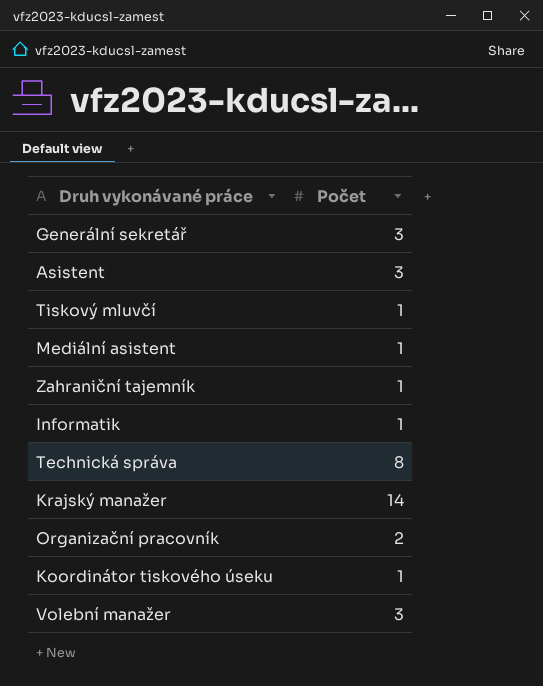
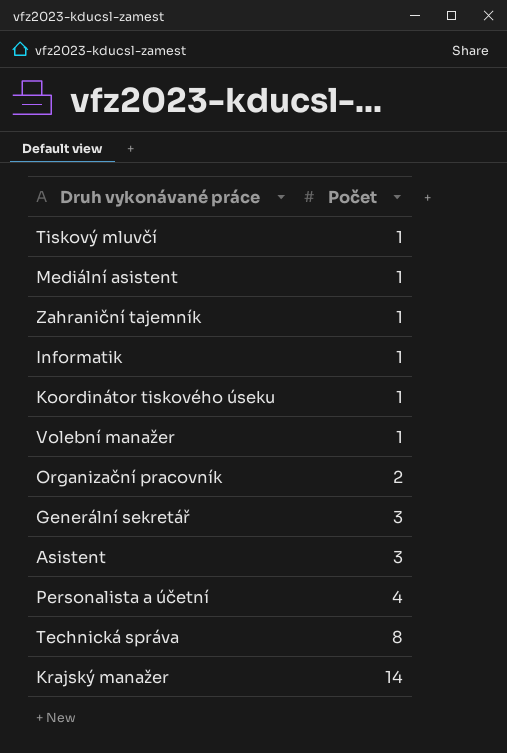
row order: none -> Počet ascending
Volební manažer | Počet: 3 -> 1
row Personalista a účetní: none -> 4

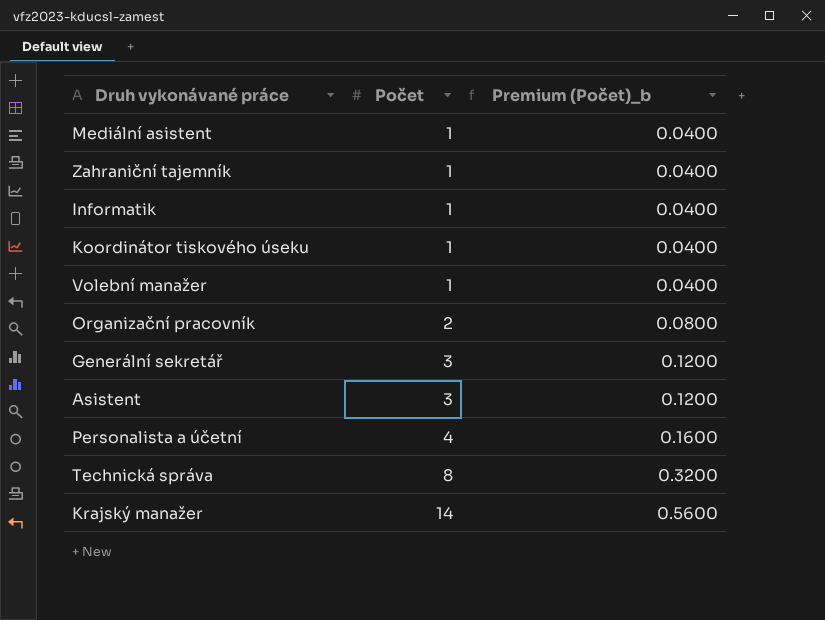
column Premium (Počet)_b | formula: none -> [Počet] * 0.04
row Tiskový mluvčí: 1 -> none

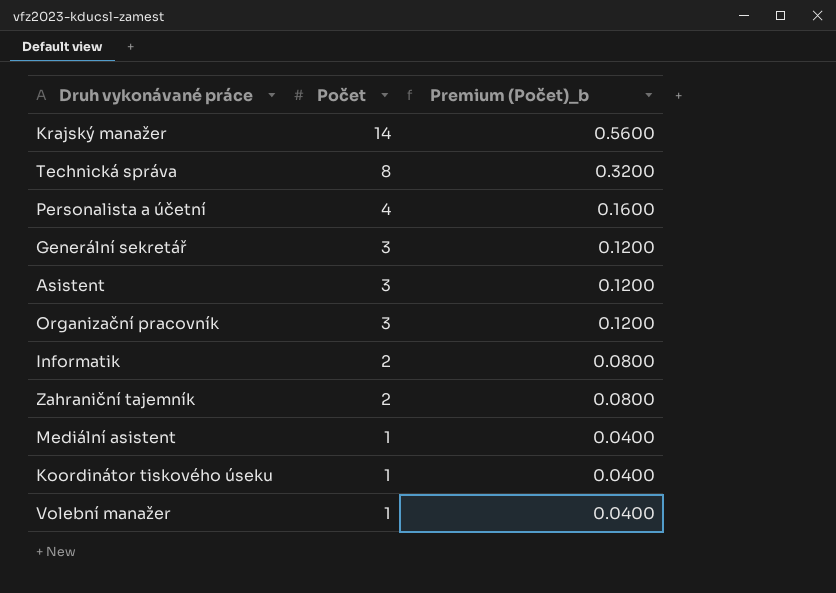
row order: Počet ascending -> Počet descending
Organizační pracovník | Počet: 2 -> 3
Organizační pracovník | Premium (Počet)_b: 0.0800 -> 0.1200
Informatik | Počet: 1 -> 2
Informatik | Premium (Počet)_b: 0.0400 -> 0.0800
Zahraniční tajemník | Počet: 1 -> 2
Zahraniční tajemník | Premium (Počet)_b: 0.0400 -> 0.0800

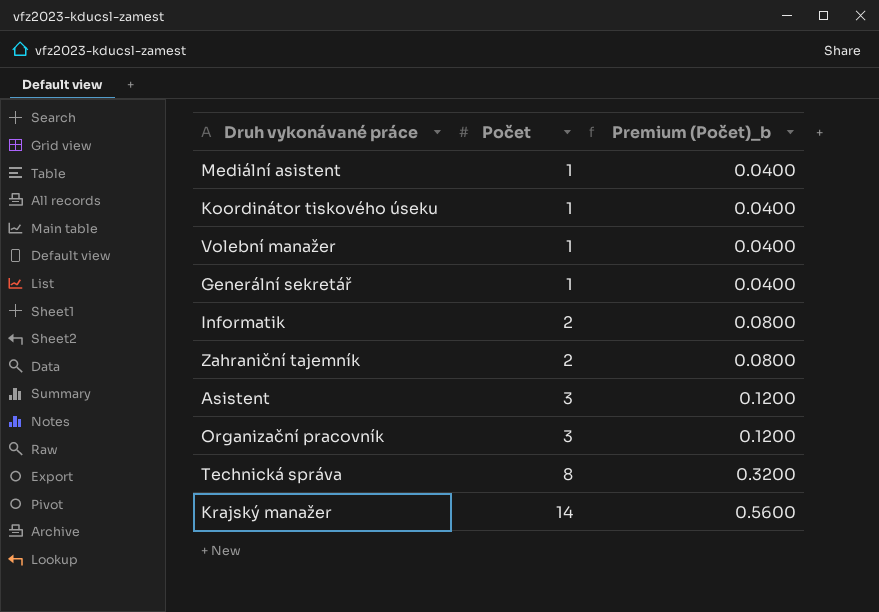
row order: Počet descending -> Počet ascending
row Personalista a účetní: 4 | 0.1600 -> none
Generální sekretář | Počet: 3 -> 1
Generální sekretář | Premium (Počet)_b: 0.1200 -> 0.0400

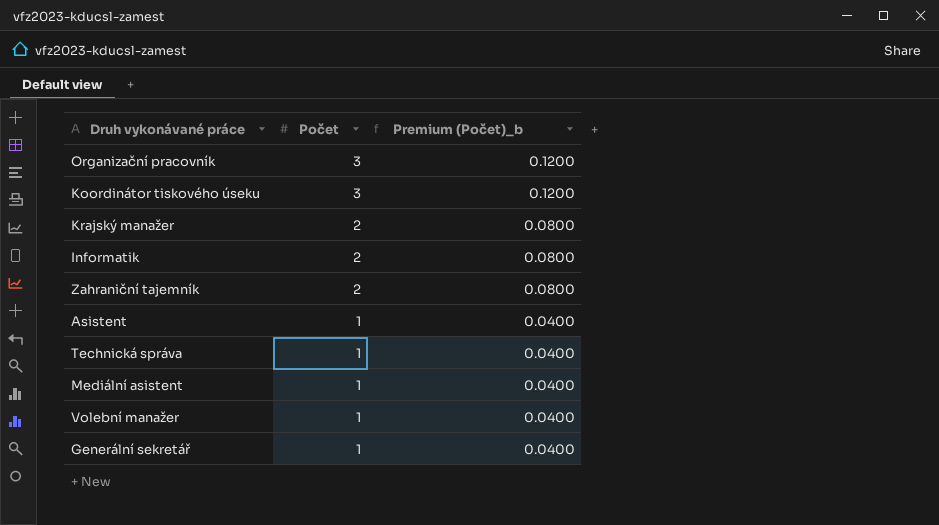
row order: Počet ascending -> Počet descending
Koordinátor tiskového úseku | Počet: 1 -> 3
Koordinátor tiskového úseku | Premium (Počet)_b: 0.0400 -> 0.1200
Krajský manažer | Počet: 14 -> 2
Krajský manažer | Premium (Počet)_b: 0.5600 -> 0.0800
Asistent | Počet: 3 -> 1
Asistent | Premium (Počet)_b: 0.1200 -> 0.0400
Technická správa | Počet: 8 -> 1
Technická správa | Premium (Počet)_b: 0.3200 -> 0.0400

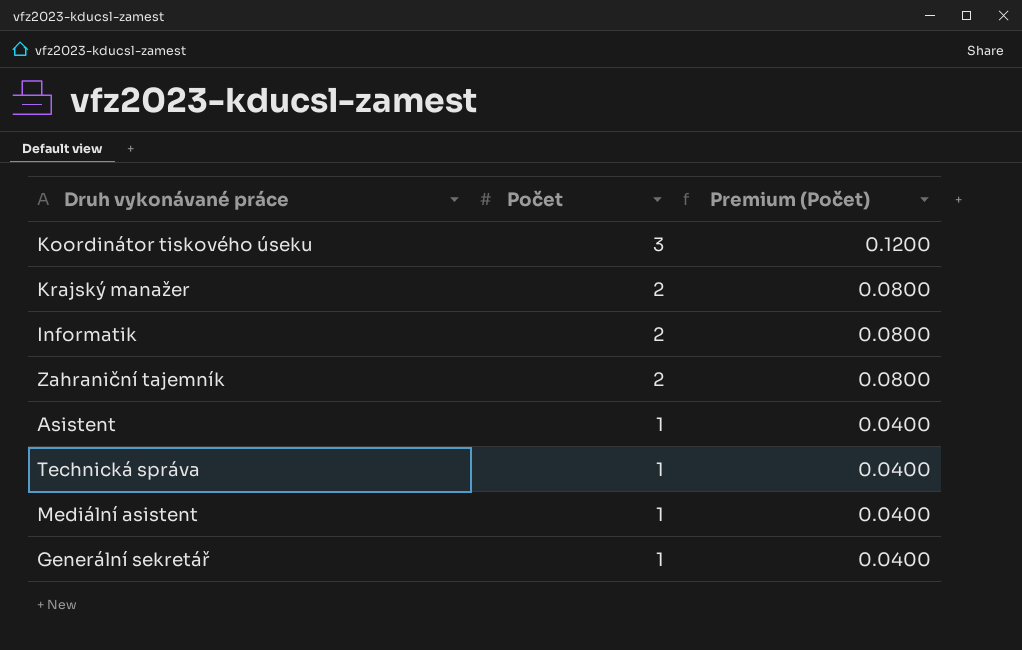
column name: Premium (Počet)_b -> Premium (Počet)
row Organizační pracovník: 3 | 0.1200 -> none
row Volební manažer: 1 | 0.0400 -> none

